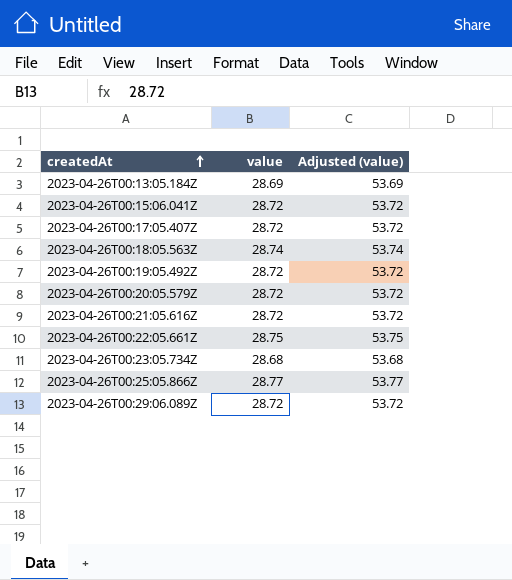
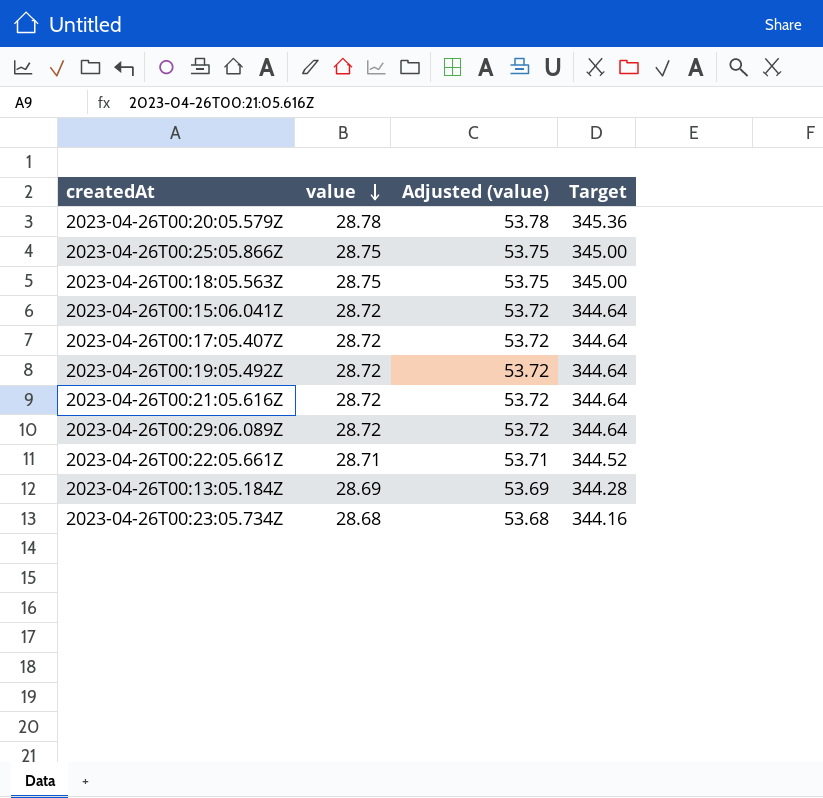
row order: createdAt ascending -> value descending
column Target | formula: none -> [value] * 12
2023-04-26T00:20:05.579Z | value: 28.72 -> 28.78
2023-04-26T00:20:05.579Z | Adjusted (value): 53.72 -> 53.78
2023-04-26T00:25:05.866Z | value: 28.77 -> 28.75
2023-04-26T00:25:05.866Z | Adjusted (value): 53.77 -> 53.75
2023-04-26T00:18:05.563Z | value: 28.74 -> 28.75
2023-04-26T00:18:05.563Z | Adjusted (value): 53.74 -> 53.75
2023-04-26T00:22:05.661Z | value: 28.75 -> 28.71
2023-04-26T00:22:05.661Z | Adjusted (value): 53.75 -> 53.71

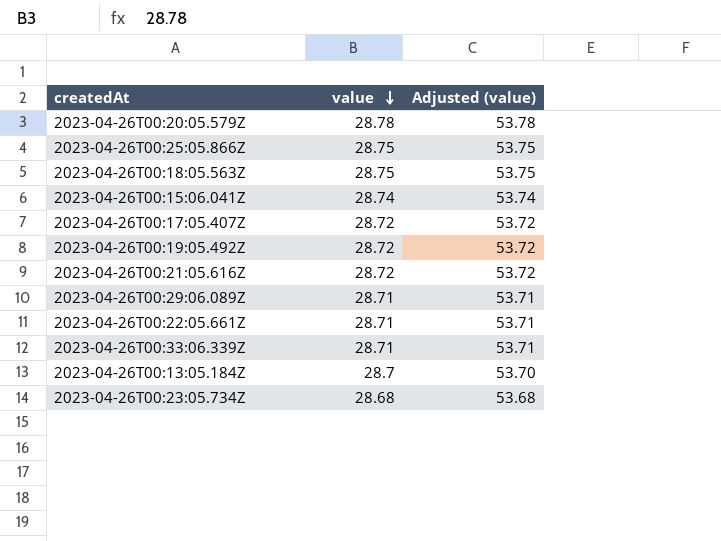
column Target | formula: [value] * 12 -> none
2023-04-26T00:15:06.041Z | value: 28.72 -> 28.74
2023-04-26T00:15:06.041Z | Adjusted (value): 53.72 -> 53.74
2023-04-26T00:29:06.089Z | value: 28.72 -> 28.71
2023-04-26T00:29:06.089Z | Adjusted (value): 53.72 -> 53.71
row 2023-04-26T00:33:06.339Z: none -> 28.71 | 53.71
2023-04-26T00:13:05.184Z | value: 28.69 -> 28.7
2023-04-26T00:13:05.184Z | Adjusted (value): 53.69 -> 53.70

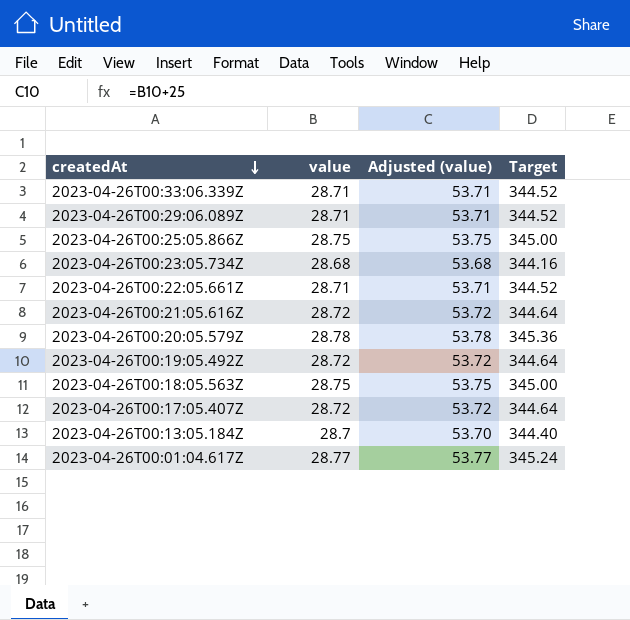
row order: value descending -> createdAt descending
column Target | formula: none -> [value] * 12
row 2023-04-26T00:15:06.041Z: 28.74 | 53.74 -> none
row 2023-04-26T00:01:04.617Z: none -> 28.77 | 53.77 | 345.24

